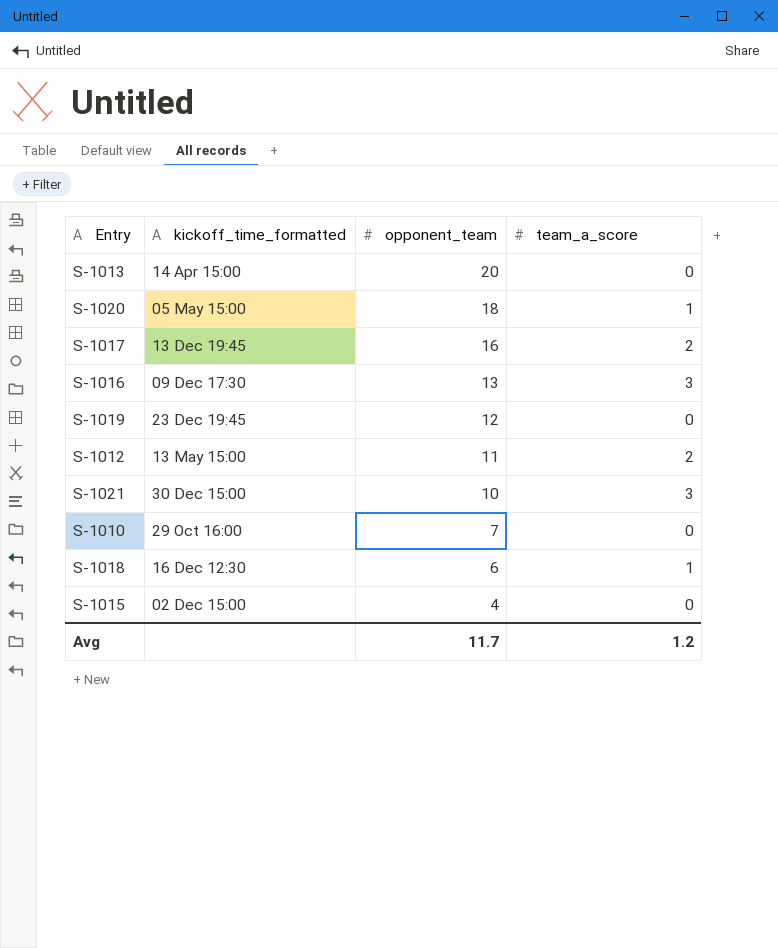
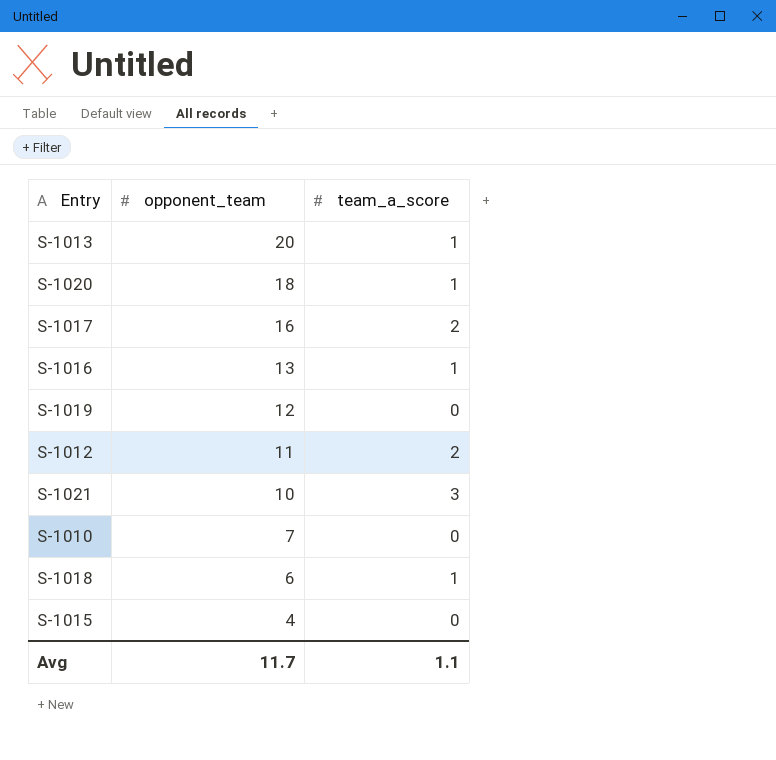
column kickoff_time_formatted | position: 2 -> none
S-1013 | team_a_score: 0 -> 1
S-1016 | team_a_score: 3 -> 1
Avg | team_a_score: 1.2 -> 1.1

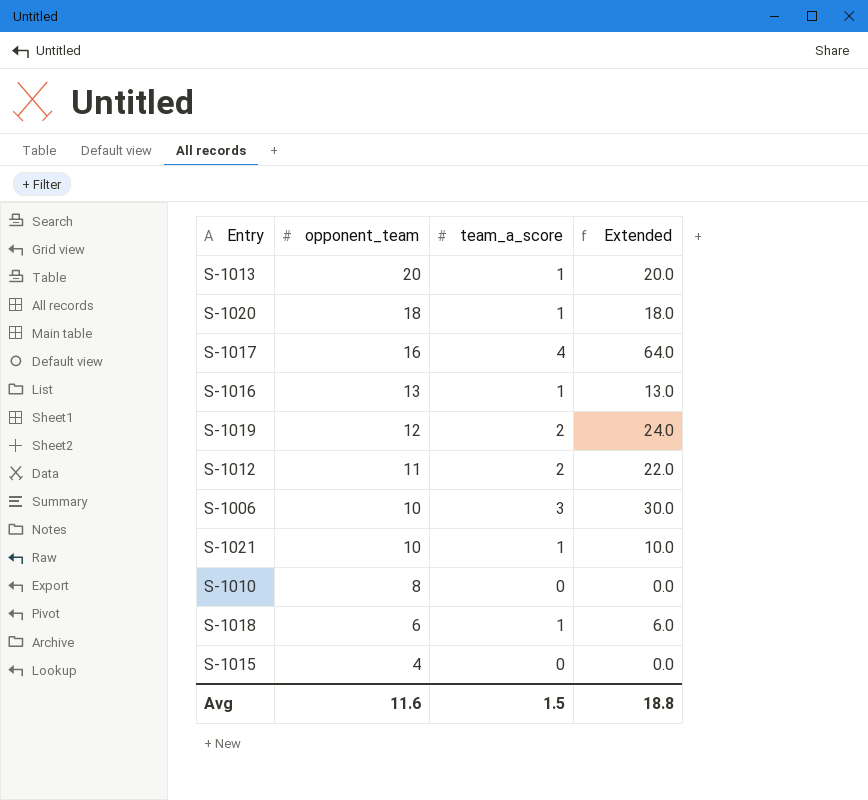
column Extended | formula: none -> [opponent_team] * [team_a_score]
S-1017 | team_a_score: 2 -> 4
S-1019 | team_a_score: 0 -> 2
row S-1006: none -> 10 | 3 | 30.0
S-1021 | team_a_score: 3 -> 1
S-1010 | opponent_team: 7 -> 8
Avg | opponent_team: 11.7 -> 11.6
Avg | team_a_score: 1.1 -> 1.5

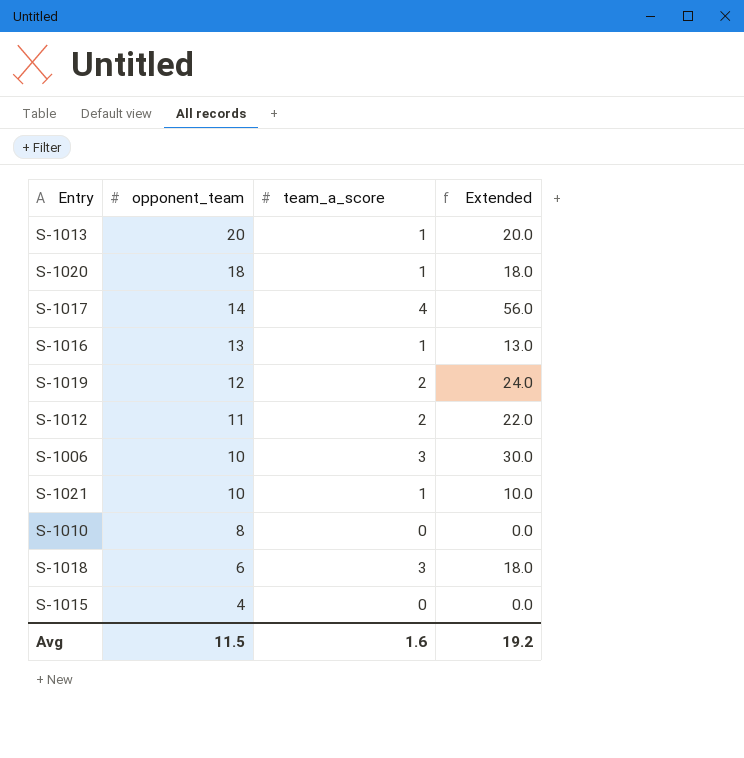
S-1017 | opponent_team: 16 -> 14
S-1017 | Extended: 64.0 -> 56.0
S-1018 | team_a_score: 1 -> 3
S-1018 | Extended: 6.0 -> 18.0
Avg | opponent_team: 11.6 -> 11.5
Avg | team_a_score: 1.5 -> 1.6
Avg | Extended: 18.8 -> 19.2

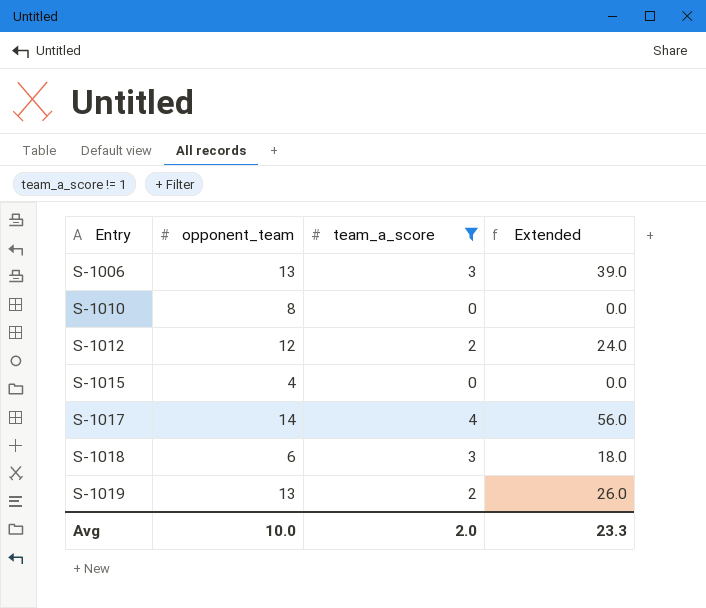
filter: none -> team_a_score != 1
row order: opponent_team descending -> Entry ascending
S-1006 | opponent_team: 10 -> 13
S-1006 | Extended: 30.0 -> 39.0
S-1012 | opponent_team: 11 -> 12
S-1012 | Extended: 22.0 -> 24.0
S-1019 | opponent_team: 12 -> 13
S-1019 | Extended: 24.0 -> 26.0
Avg | opponent_team: 11.5 -> 10.0
Avg | team_a_score: 1.6 -> 2.0
Avg | Extended: 19.2 -> 23.3

